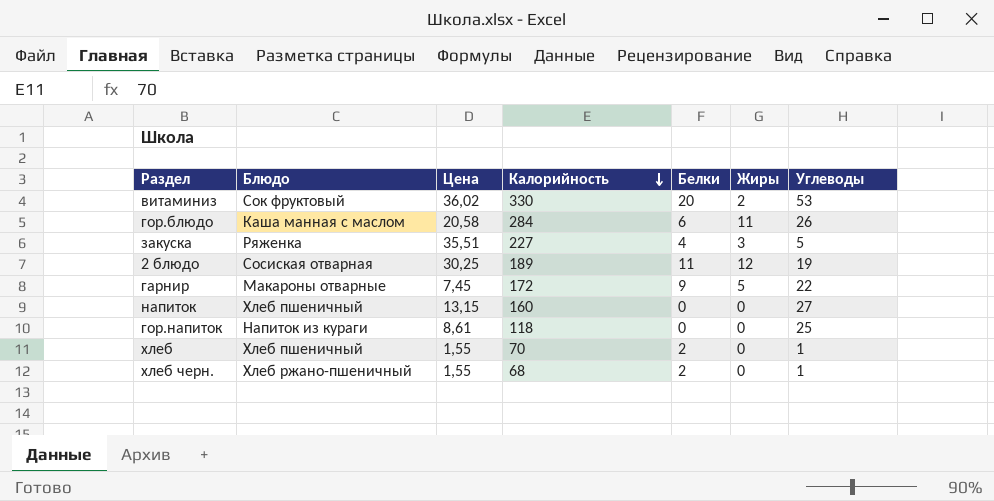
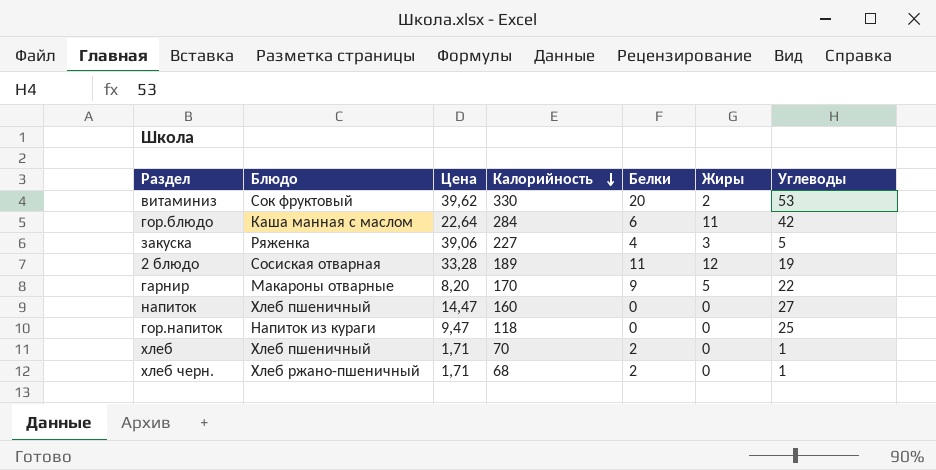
витаминиз | Цена: 36,02 -> 39,62
гор.блюдо | Цена: 20,58 -> 22,64
гор.блюдо | Углеводы: 26 -> 42
закуска | Цена: 35,51 -> 39,06
2 блюдо | Цена: 30,25 -> 33,28
гарнир | Цена: 7,45 -> 8,20
гарнир | Калорийность: 172 -> 170
напиток | Цена: 13,15 -> 14,47
гор.напиток | Цена: 8,61 -> 9,47
хлеб | Цена: 1,55 -> 1,71
хлеб черн. | Цена: 1,55 -> 1,71

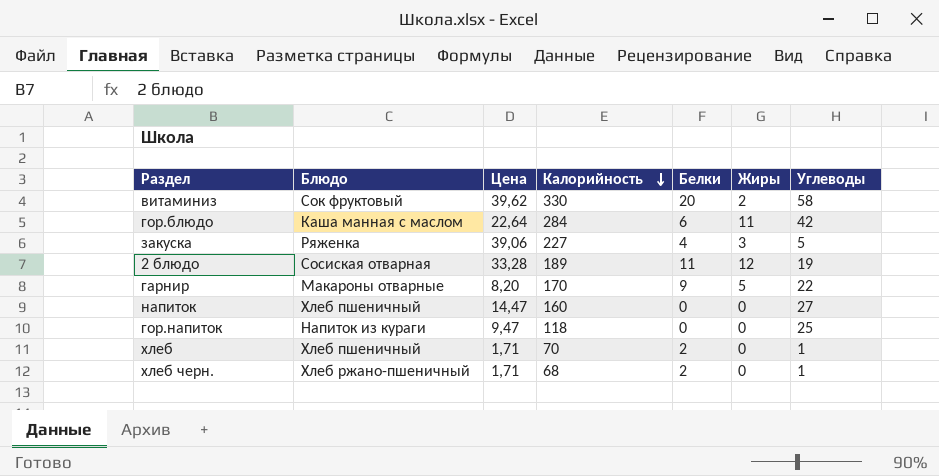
витаминиз | Углеводы: 53 -> 58

